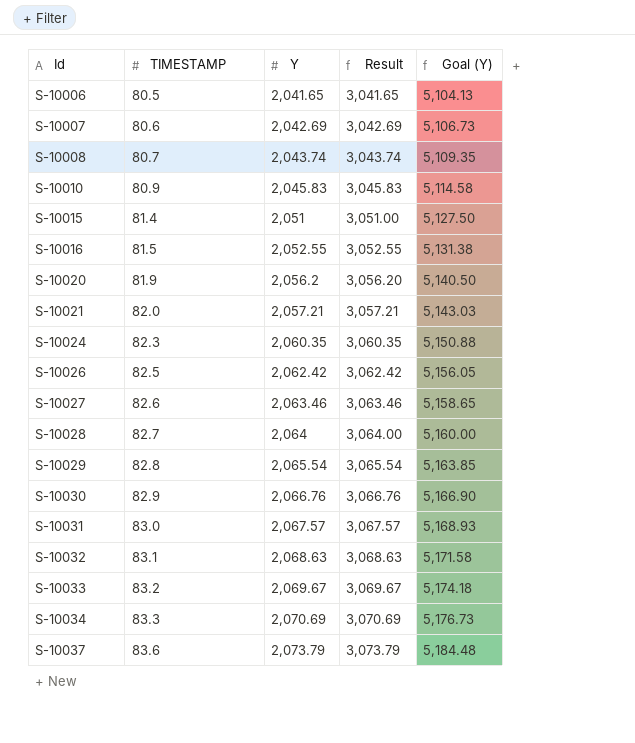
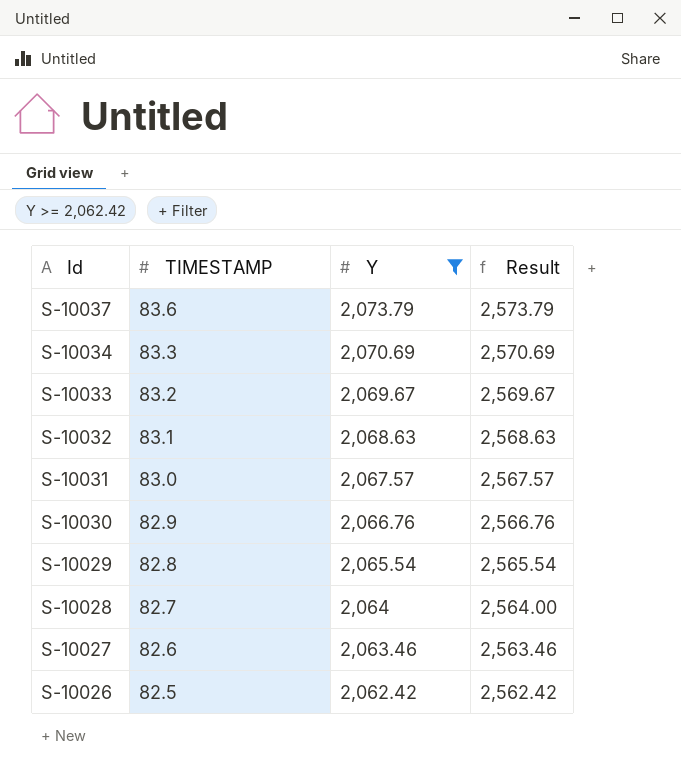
filter: none -> Y >= 2,062.42
row order: Id ascending -> Id descending
column Goal (Y) | formula: [Y] * 2.5 -> none
column Result | formula: [Y] + 1000 -> [Y] + 500

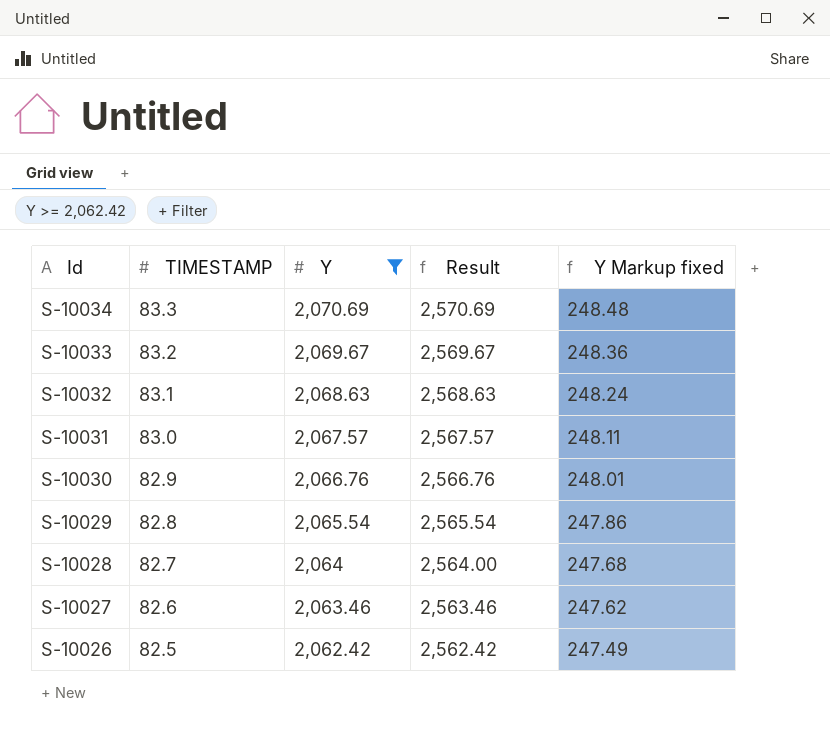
column Y Markup fixed | formula: none -> [Y] * 0.12
row S-10037: 83.6 | 2,073.79 | 2,573.79 -> none

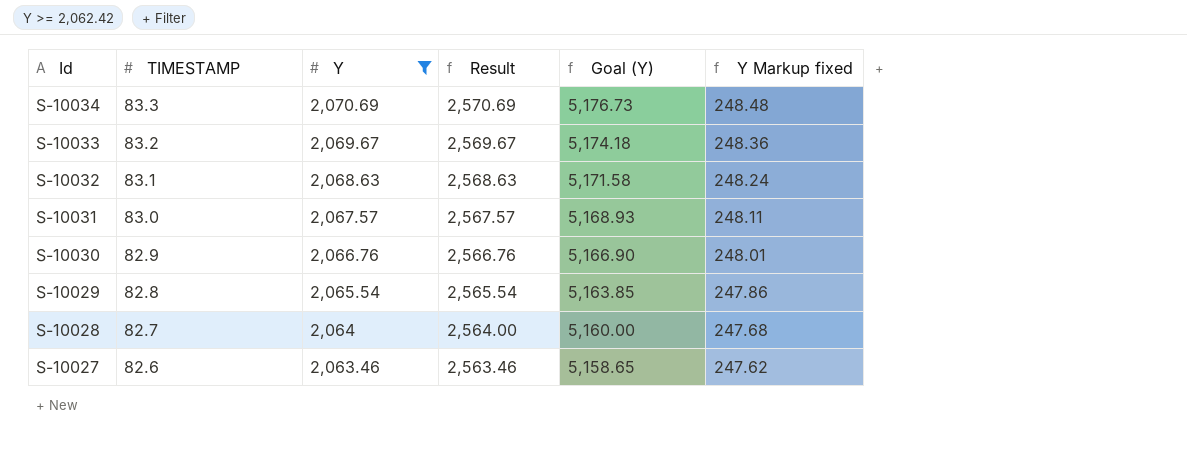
column Goal (Y) | formula: none -> [Y] * 2.5
row S-10026: 82.5 | 2,062.42 | 2,562.42 | 247.49 -> none

